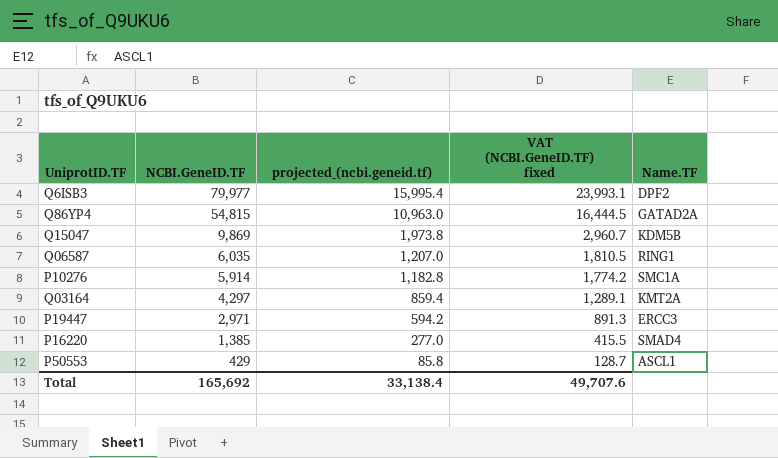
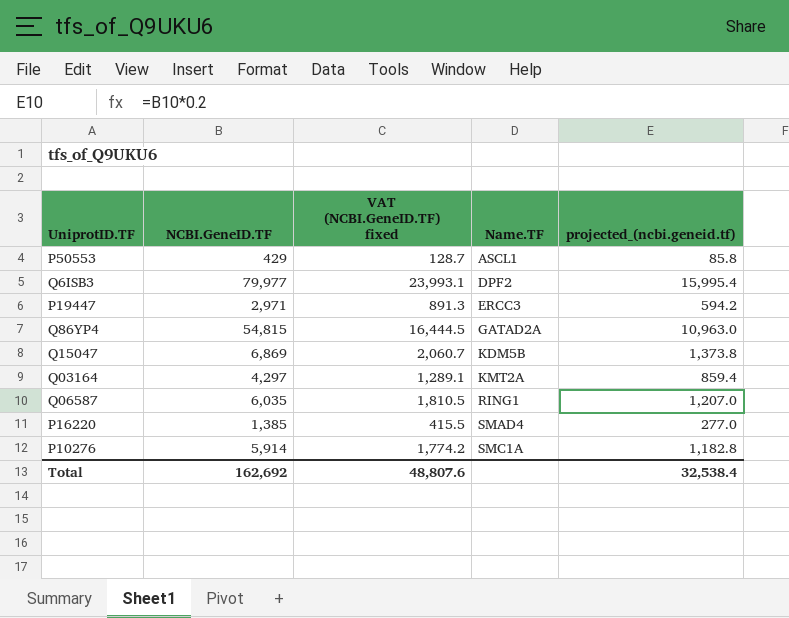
row order: NCBI.GeneID.TF descending -> Name.TF ascending
column projected_(ncbi.geneid.tf) | position: 3 -> 5
Q15047 | NCBI.GeneID.TF: 9,869 -> 6,869
Q15047 | VAT (NCBI.GeneID.TF) fixed: 2,960.7 -> 2,060.7
Q15047 | projected_(ncbi.geneid.tf): 1,973.8 -> 1,373.8
Total | NCBI.GeneID.TF: 165,692 -> 162,692
Total | VAT (NCBI.GeneID.TF) fixed: 49,707.6 -> 48,807.6
Total | projected_(ncbi.geneid.tf): 33,138.4 -> 32,538.4

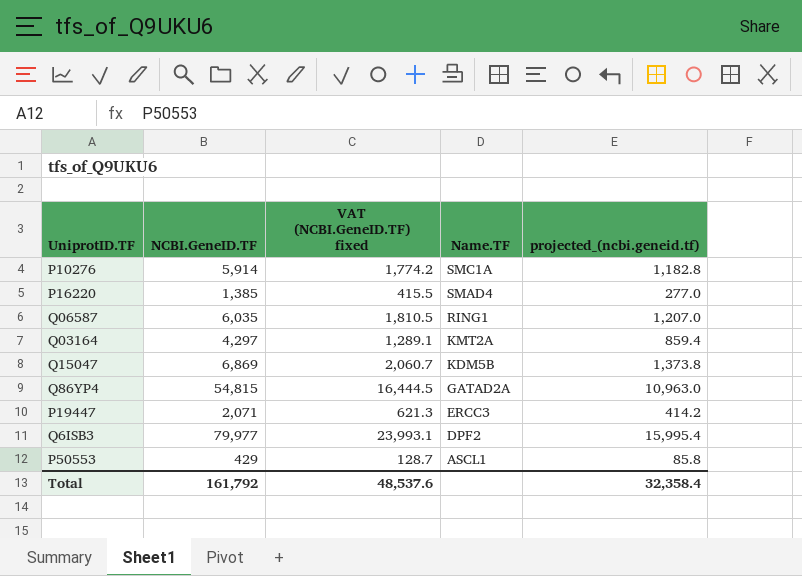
row order: Name.TF ascending -> Name.TF descending
P19447 | NCBI.GeneID.TF: 2,971 -> 2,071
P19447 | VAT (NCBI.GeneID.TF) fixed: 891.3 -> 621.3
P19447 | projected_(ncbi.geneid.tf): 594.2 -> 414.2
Total | NCBI.GeneID.TF: 162,692 -> 161,792
Total | VAT (NCBI.GeneID.TF) fixed: 48,807.6 -> 48,537.6
Total | projected_(ncbi.geneid.tf): 32,538.4 -> 32,358.4

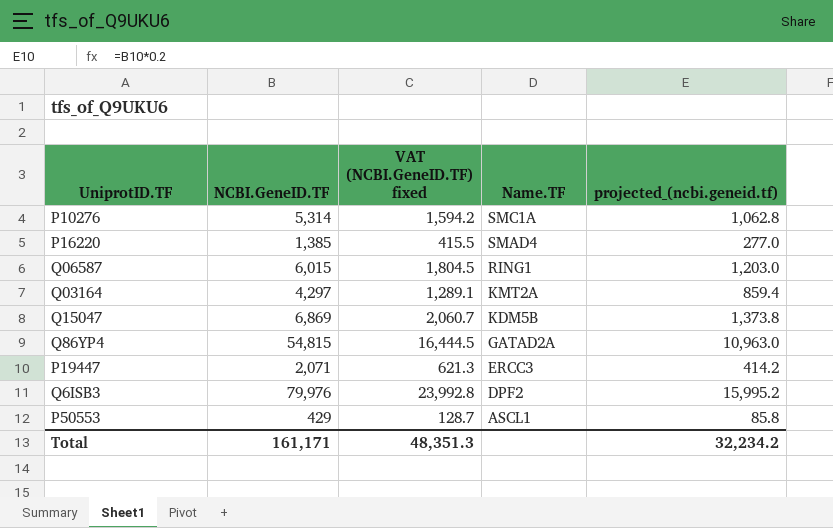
P10276 | NCBI.GeneID.TF: 5,914 -> 5,314
P10276 | VAT (NCBI.GeneID.TF) fixed: 1,774.2 -> 1,594.2
P10276 | projected_(ncbi.geneid.tf): 1,182.8 -> 1,062.8
Q06587 | NCBI.GeneID.TF: 6,035 -> 6,015
Q06587 | VAT (NCBI.GeneID.TF) fixed: 1,810.5 -> 1,804.5
Q06587 | projected_(ncbi.geneid.tf): 1,207.0 -> 1,203.0
Q6ISB3 | NCBI.GeneID.TF: 79,977 -> 79,976
Q6ISB3 | VAT (NCBI.GeneID.TF) fixed: 23,993.1 -> 23,992.8
Q6ISB3 | projected_(ncbi.geneid.tf): 15,995.4 -> 15,995.2
Total | NCBI.GeneID.TF: 161,792 -> 161,171
Total | VAT (NCBI.GeneID.TF) fixed: 48,537.6 -> 48,351.3
Total | projected_(ncbi.geneid.tf): 32,358.4 -> 32,234.2

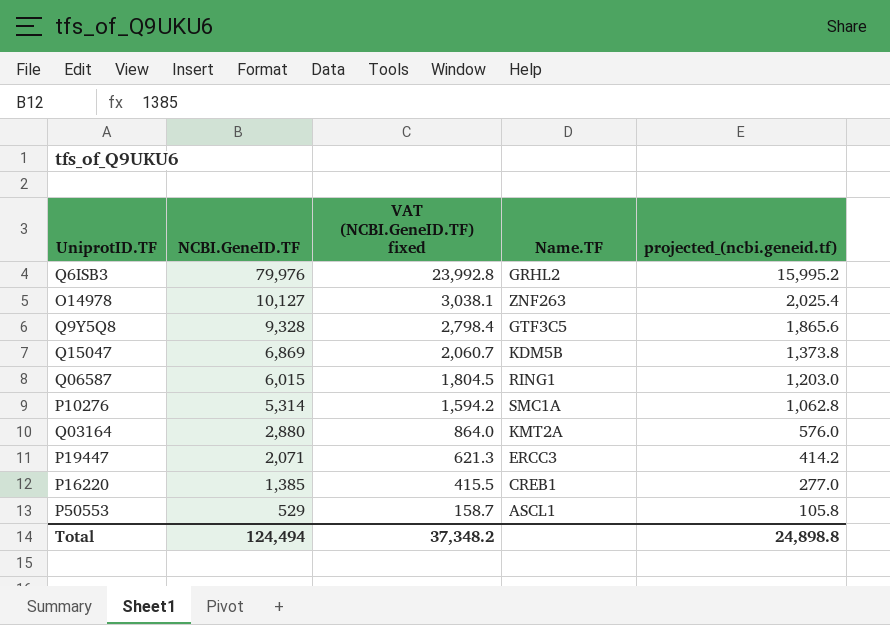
row order: Name.TF descending -> NCBI.GeneID.TF descending
row Q86YP4: 54,815 | 16,444.5 | GATAD2A | 10,963.0 -> none
Q6ISB3 | Name.TF: DPF2 -> GRHL2
row O14978: none -> 10,127 | 3,038.1 | ZNF263 | 2,025.4
row Q9Y5Q8: none -> 9,328 | 2,798.4 | GTF3C5 | 1,865.6
Q03164 | NCBI.GeneID.TF: 4,297 -> 2,880
Q03164 | VAT (NCBI.GeneID.TF) fixed: 1,289.1 -> 864.0
Q03164 | projected_(ncbi.geneid.tf): 859.4 -> 576.0
P16220 | Name.TF: SMAD4 -> CREB1
P50553 | NCBI.GeneID.TF: 429 -> 529
P50553 | VAT (NCBI.GeneID.TF) fixed: 128.7 -> 158.7
P50553 | projected_(ncbi.geneid.tf): 85.8 -> 105.8
Total | NCBI.GeneID.TF: 161,171 -> 124,494
Total | VAT (NCBI.GeneID.TF) fixed: 48,351.3 -> 37,348.2
Total | projected_(ncbi.geneid.tf): 32,234.2 -> 24,898.8

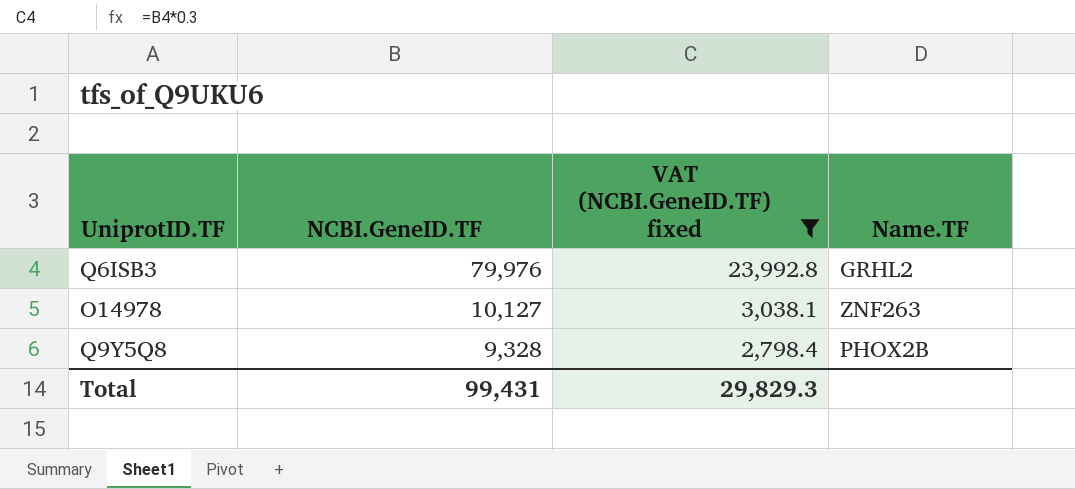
filter: none -> VAT (NCBI.GeneID.TF) fixed >= 2,798.4
column projected_(ncbi.geneid.tf) | formula: [NCBI.GeneID.TF] * 0.2 -> none
Q9Y5Q8 | Name.TF: GTF3C5 -> PHOX2B
Total | NCBI.GeneID.TF: 124,494 -> 99,431
Total | VAT (NCBI.GeneID.TF) fixed: 37,348.2 -> 29,829.3

